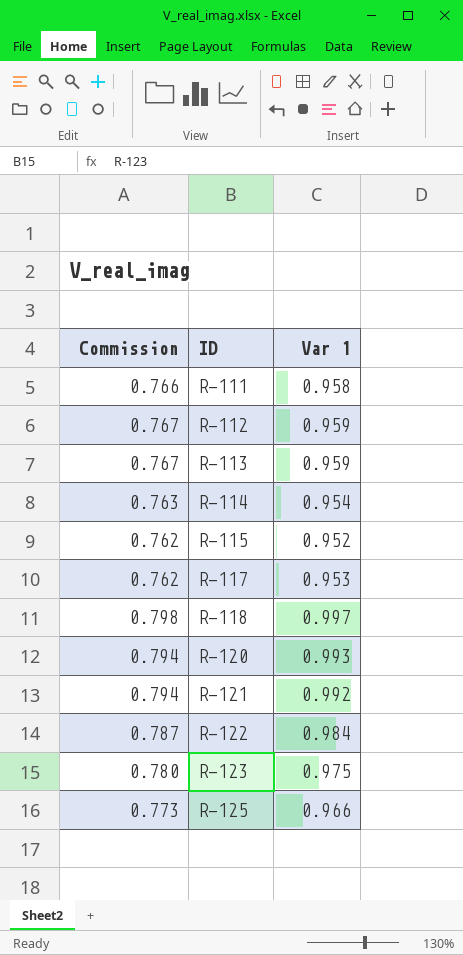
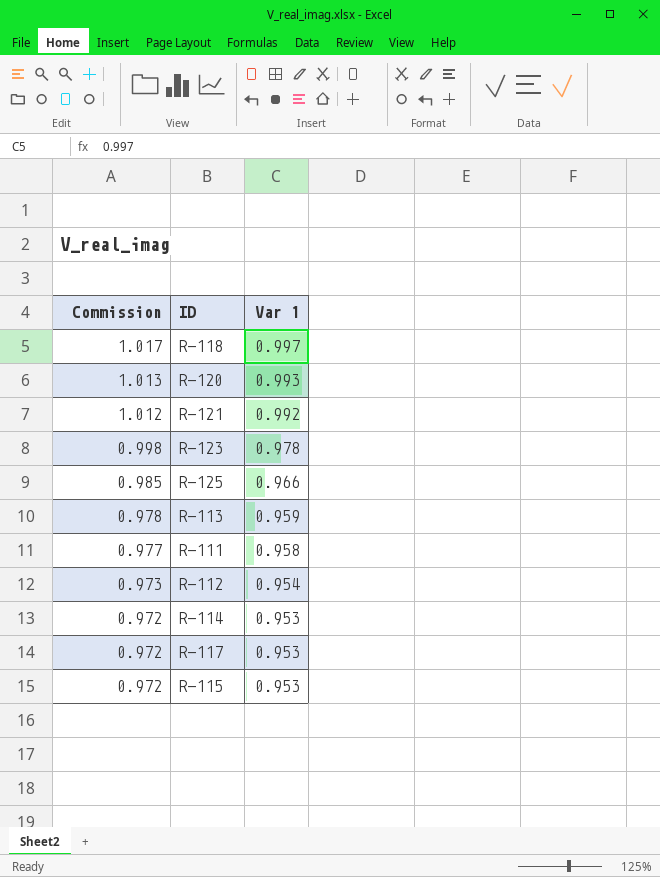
row order: ID ascending -> Commission descending
column Commission | formula: [Var 1] * 0.8 -> [Var 1] * 1.02
row R-122: 0.787 | 0.984 -> none
R-123 | Var 1: 0.975 -> 0.978
R-112 | Var 1: 0.959 -> 0.954
R-114 | Var 1: 0.954 -> 0.953
R-115 | Var 1: 0.952 -> 0.953

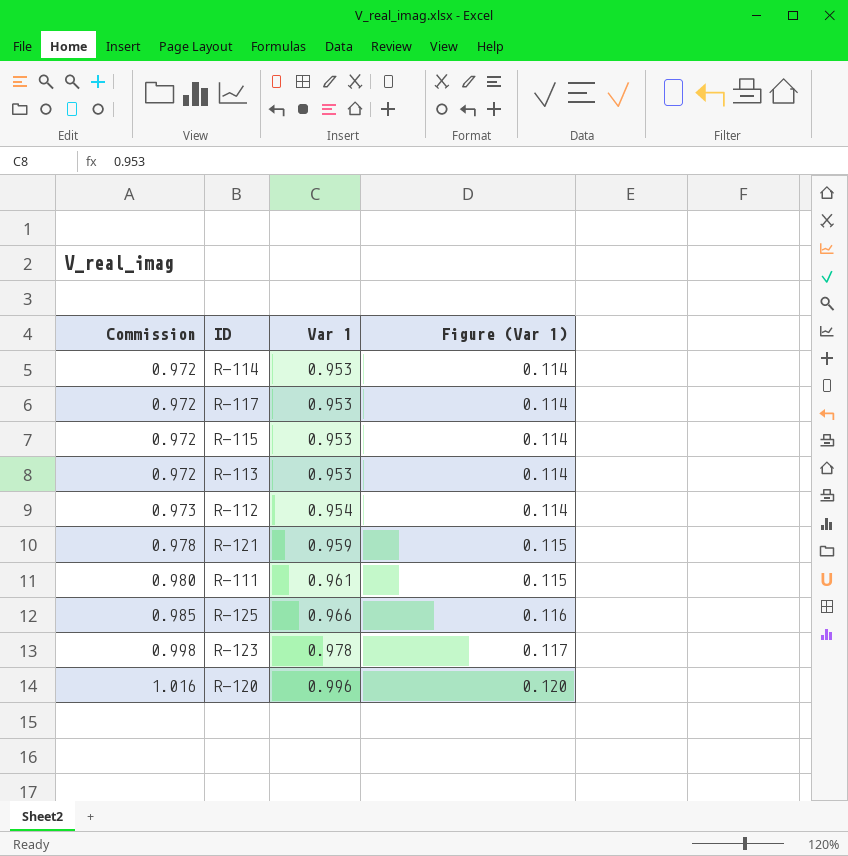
row order: Commission descending -> Commission ascending
column Figure (Var 1) | formula: none -> [Var 1] * 0.12
row R-118: 1.017 | 0.997 -> none
R-113 | Commission: 0.978 -> 0.972
R-113 | Var 1: 0.959 -> 0.953
R-121 | Commission: 1.012 -> 0.978
R-121 | Var 1: 0.992 -> 0.959
R-111 | Commission: 0.977 -> 0.980
R-111 | Var 1: 0.958 -> 0.961
R-120 | Commission: 1.013 -> 1.016
R-120 | Var 1: 0.993 -> 0.996

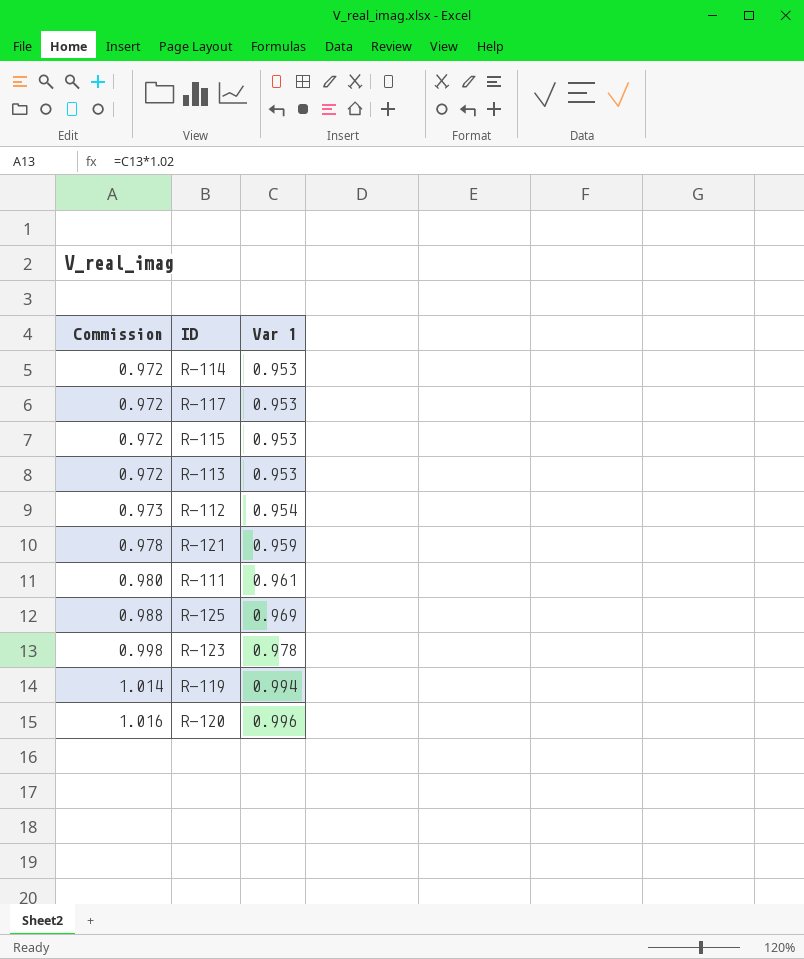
column Figure (Var 1) | formula: [Var 1] * 0.12 -> none
R-125 | Commission: 0.985 -> 0.988
R-125 | Var 1: 0.966 -> 0.969
row R-119: none -> 1.014 | 0.994

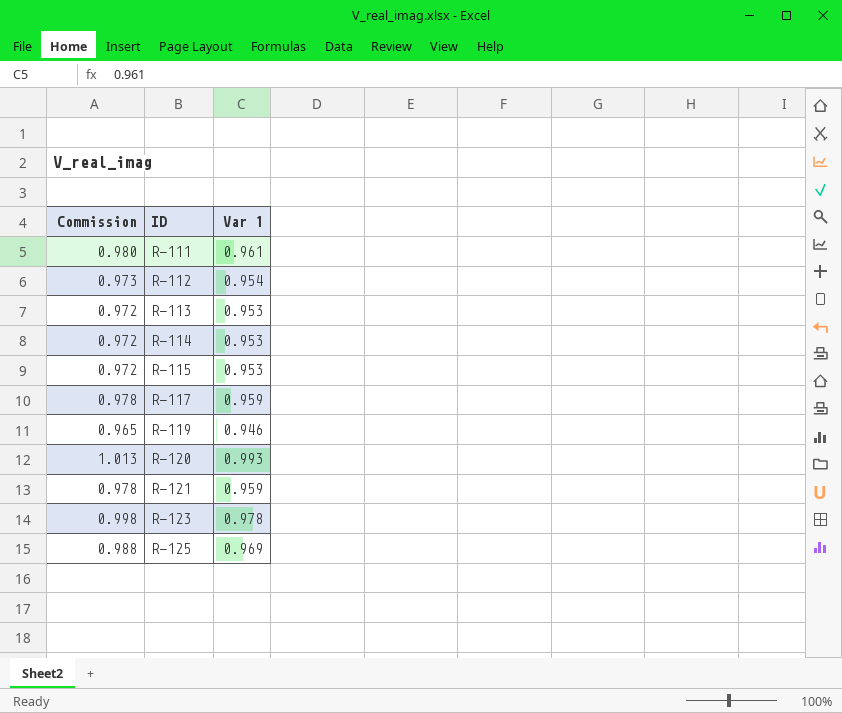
row order: Commission ascending -> ID ascending
R-117 | Commission: 0.972 -> 0.978
R-117 | Var 1: 0.953 -> 0.959
R-119 | Commission: 1.014 -> 0.965
R-119 | Var 1: 0.994 -> 0.946
R-120 | Commission: 1.016 -> 1.013
R-120 | Var 1: 0.996 -> 0.993

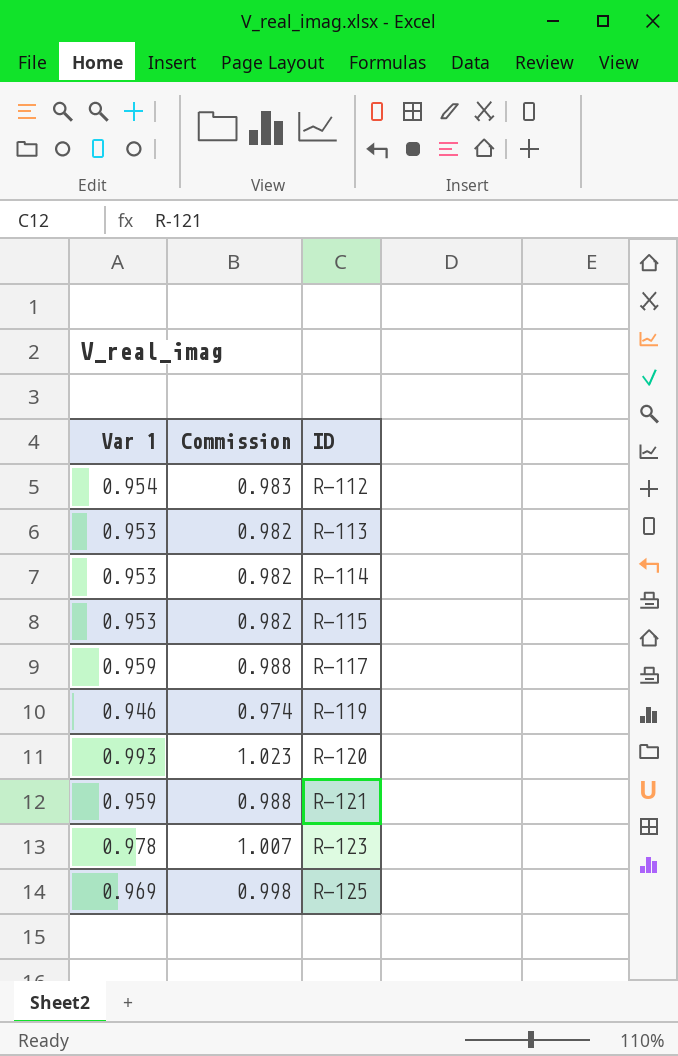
column Var 1 | position: 3 -> 1
column Commission | formula: [Var 1] * 1.02 -> [Var 1] * 1.03
row R-111: 0.980 | 0.961 -> none

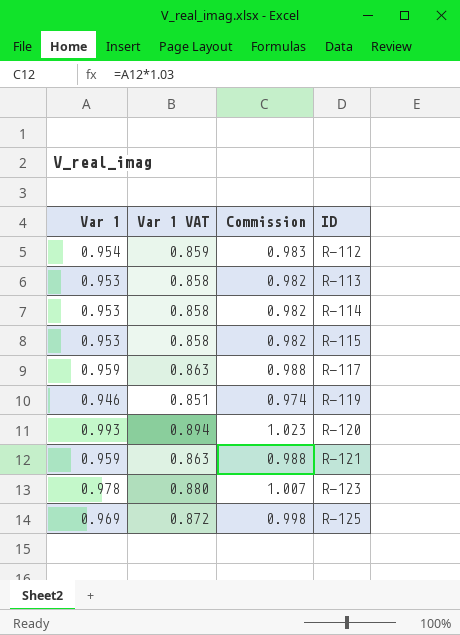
column Var 1 VAT | formula: none -> [Var 1] * 0.9

